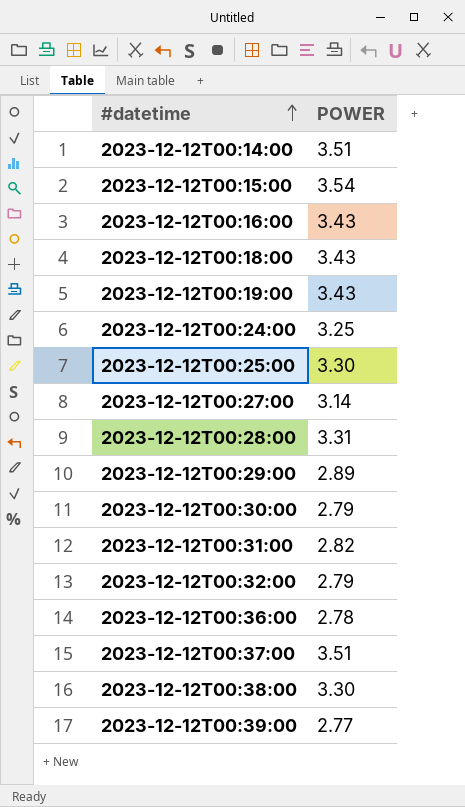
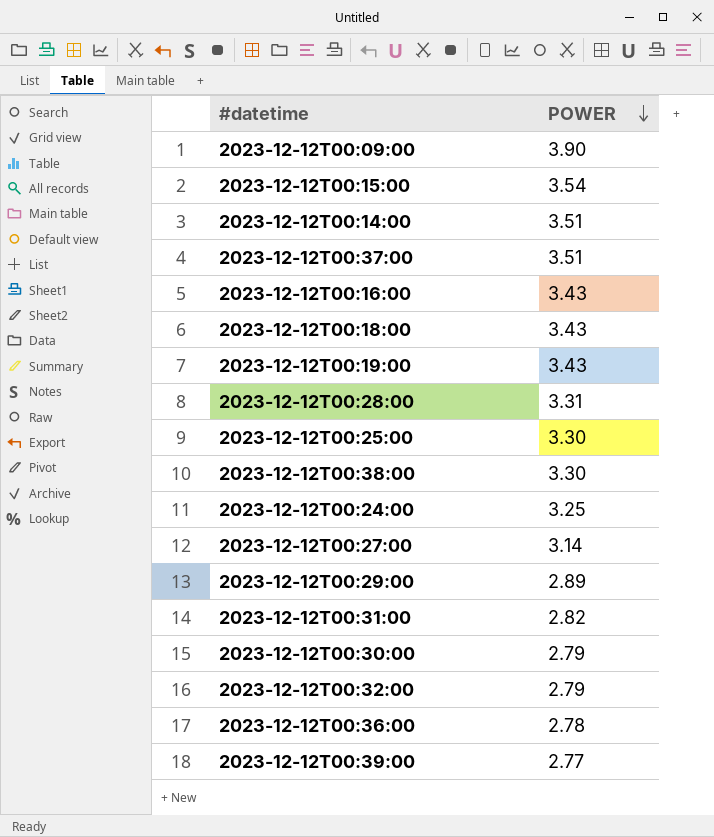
row order: #datetime ascending -> POWER descending
row 2023-12-12T00:09:00: none -> 3.90

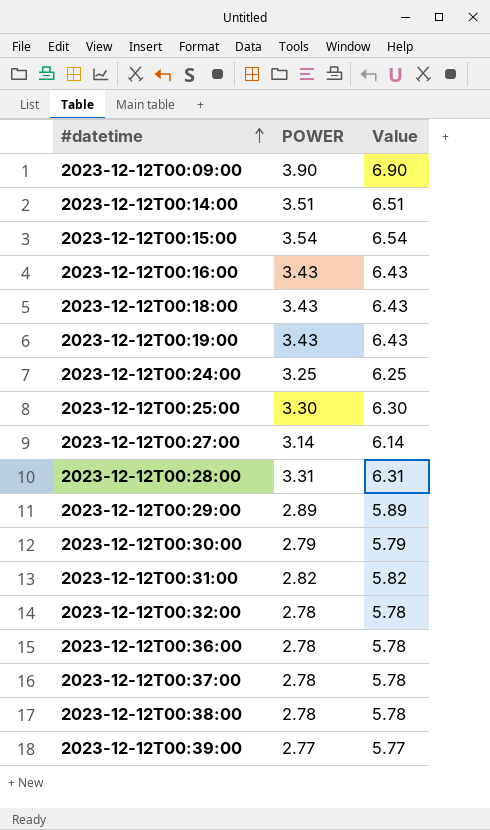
row order: POWER descending -> #datetime ascending
column Value | formula: none -> [POWER] + 3
2023-12-12T00:32:00 | POWER: 2.79 -> 2.78
2023-12-12T00:37:00 | POWER: 3.51 -> 2.78
2023-12-12T00:38:00 | POWER: 3.30 -> 2.78

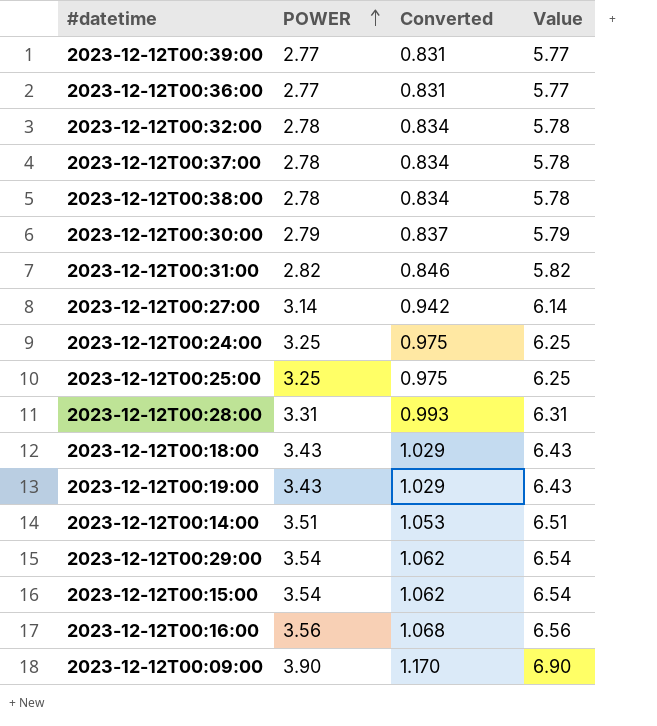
row order: #datetime ascending -> POWER ascending
column Converted | formula: none -> [POWER] * 0.3
2023-12-12T00:36:00 | POWER: 2.78 -> 2.77
2023-12-12T00:36:00 | Value: 5.78 -> 5.77
2023-12-12T00:25:00 | POWER: 3.30 -> 3.25
2023-12-12T00:25:00 | Value: 6.30 -> 6.25
2023-12-12T00:29:00 | POWER: 2.89 -> 3.54
2023-12-12T00:29:00 | Value: 5.89 -> 6.54
2023-12-12T00:16:00 | POWER: 3.43 -> 3.56
2023-12-12T00:16:00 | Value: 6.43 -> 6.56

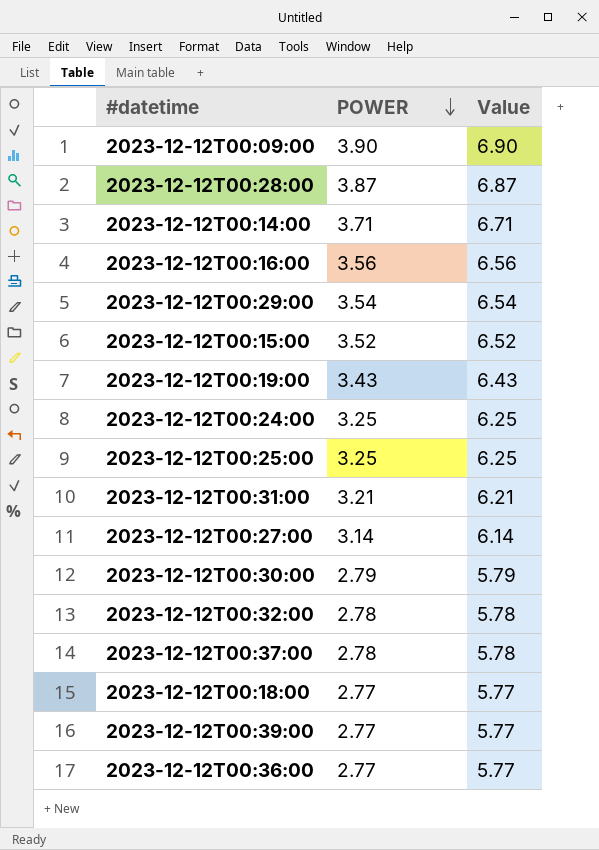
row order: POWER ascending -> POWER descending
column Converted | formula: [POWER] * 0.3 -> none
row 2023-12-12T00:38:00: 2.78 | 0.834 | 5.78 -> none
2023-12-12T00:28:00 | POWER: 3.31 -> 3.87
2023-12-12T00:28:00 | Value: 6.31 -> 6.87
2023-12-12T00:14:00 | POWER: 3.51 -> 3.71
2023-12-12T00:14:00 | Value: 6.51 -> 6.71
2023-12-12T00:15:00 | POWER: 3.54 -> 3.52
2023-12-12T00:15:00 | Value: 6.54 -> 6.52
2023-12-12T00:31:00 | POWER: 2.82 -> 3.21
2023-12-12T00:31:00 | Value: 5.82 -> 6.21
2023-12-12T00:18:00 | POWER: 3.43 -> 2.77
2023-12-12T00:18:00 | Value: 6.43 -> 5.77

